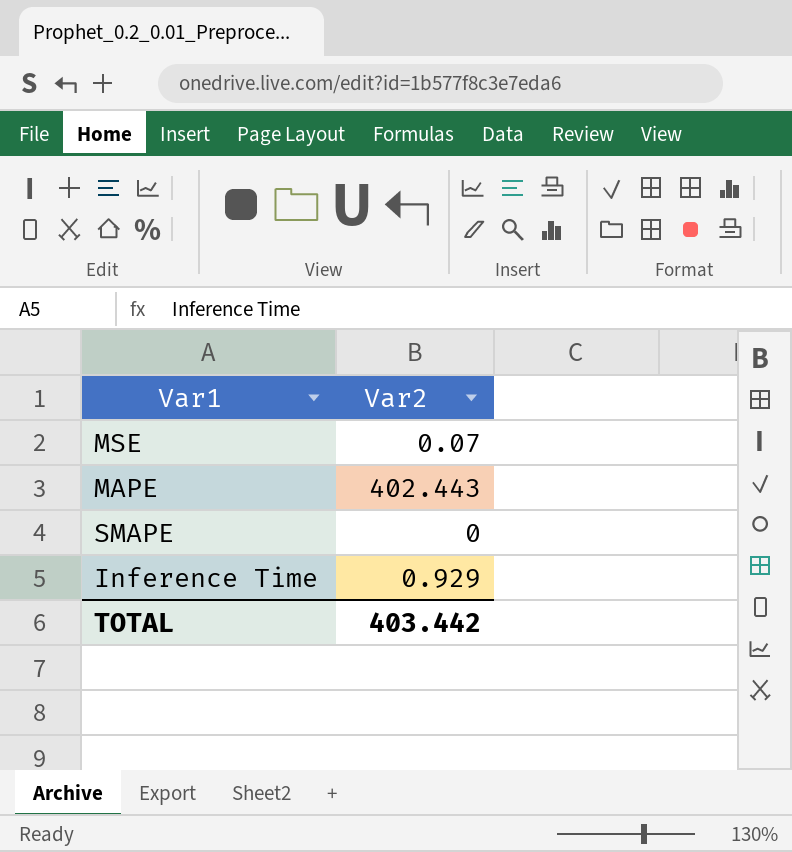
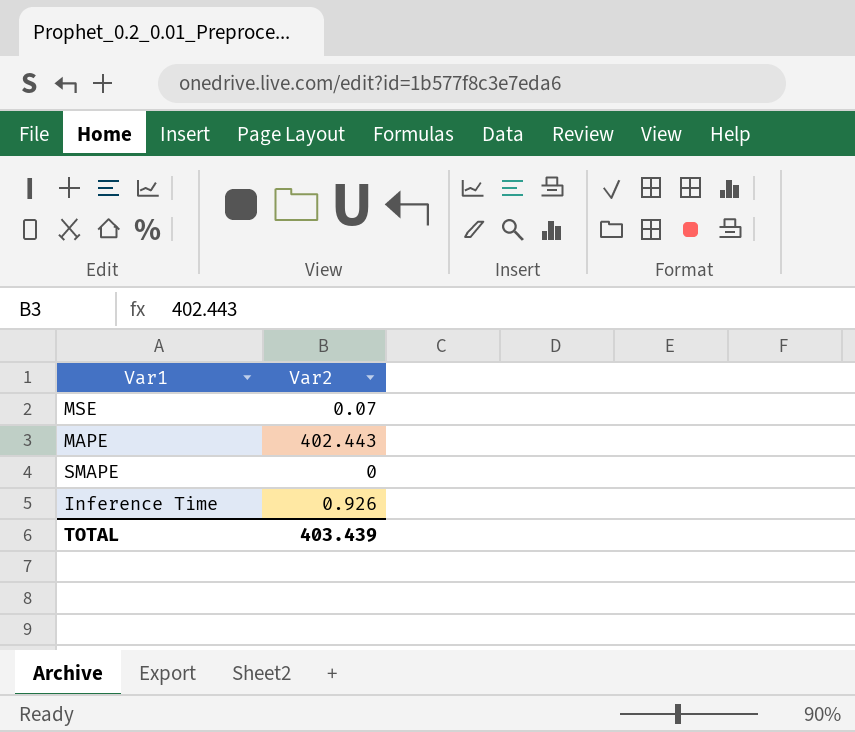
Inference Time | Var2: 0.929 -> 0.926
TOTAL | Var2: 403.442 -> 403.439

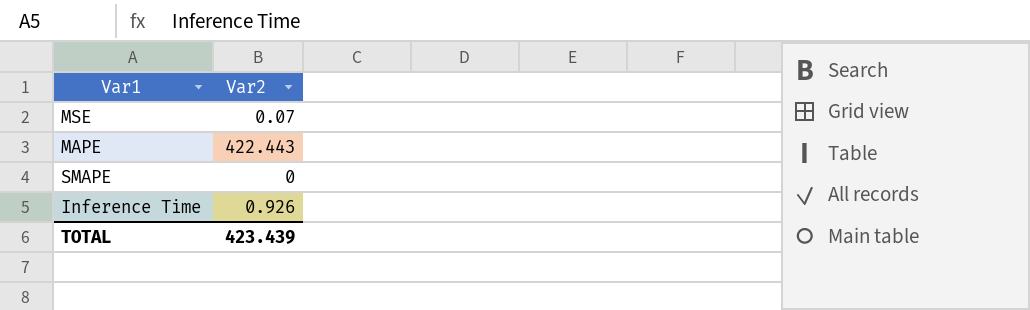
MAPE | Var2: 402.443 -> 422.443
TOTAL | Var2: 403.439 -> 423.439

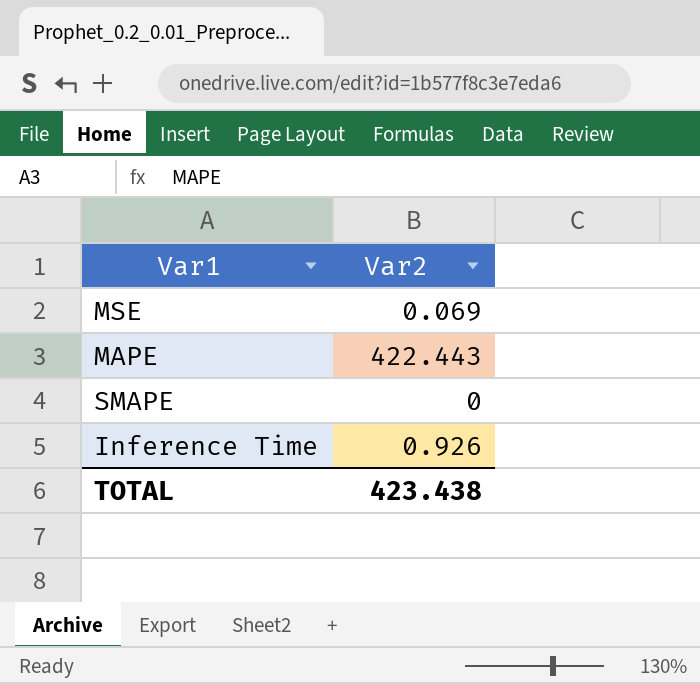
MSE | Var2: 0.07 -> 0.069
TOTAL | Var2: 423.439 -> 423.438

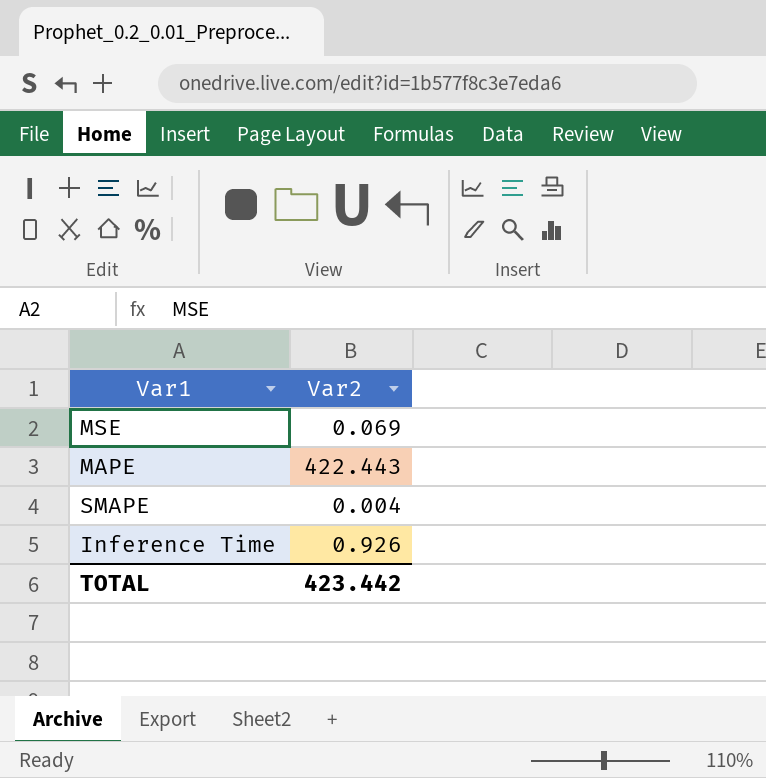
SMAPE | Var2: 0 -> 0.004
TOTAL | Var2: 423.438 -> 423.442

